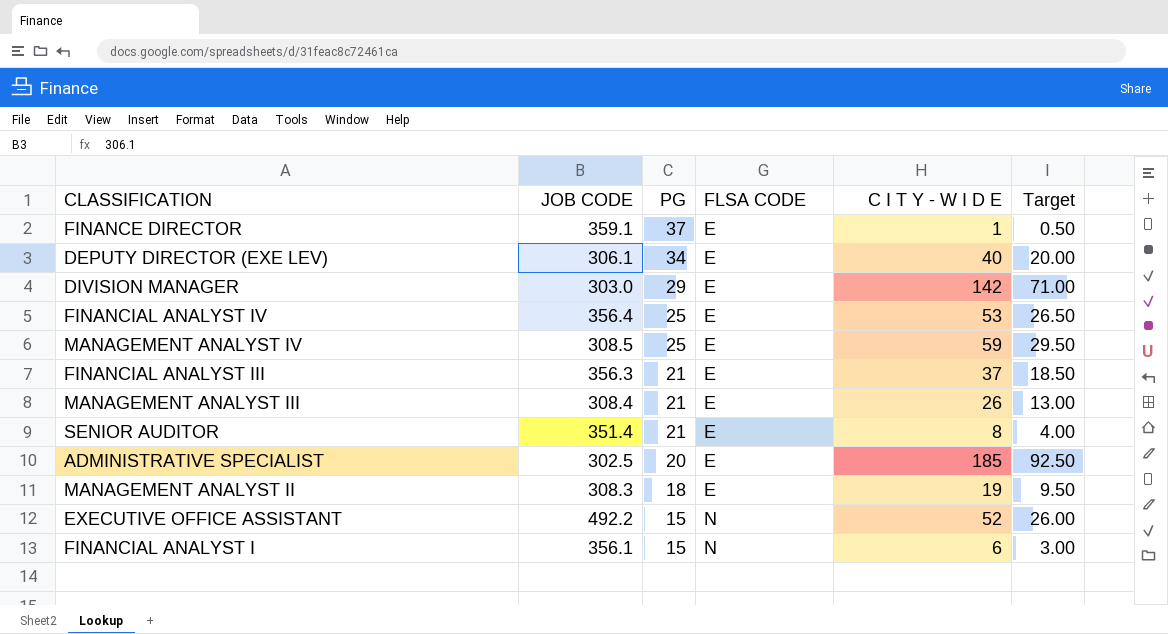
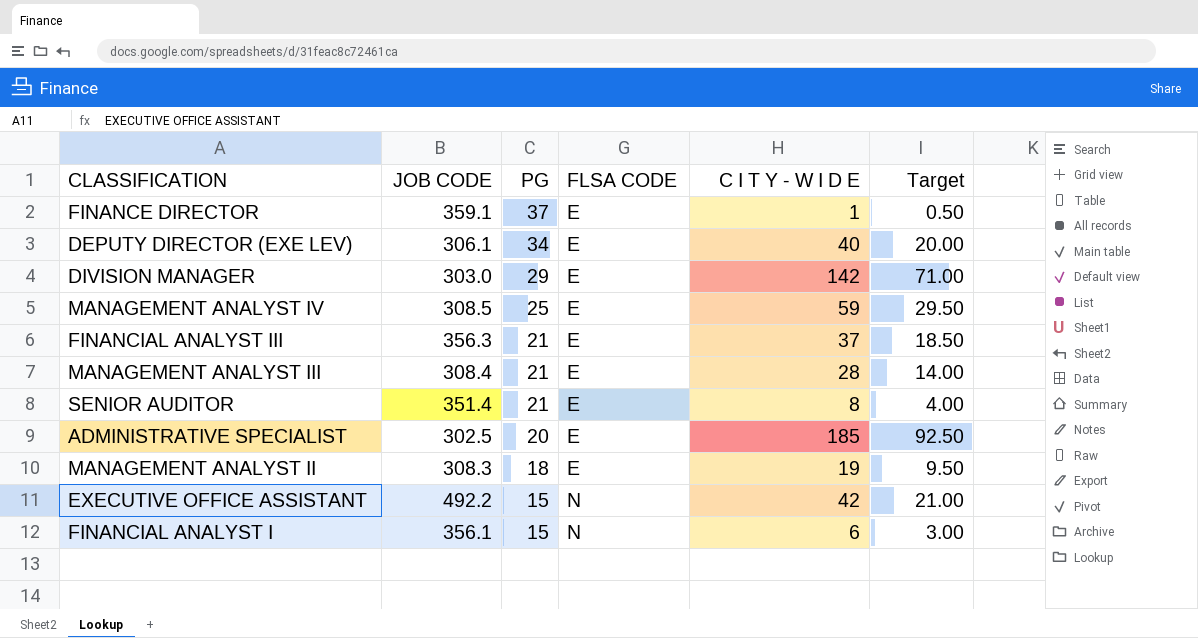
row FINANCIAL ANALYST IV: 356.4 | 25 | E | 53 | 26.50 -> none
MANAGEMENT ANALYST III | C I T Y - W I D E: 26 -> 28
MANAGEMENT ANALYST III | Target: 13.00 -> 14.00
EXECUTIVE OFFICE ASSISTANT | C I T Y - W I D E: 52 -> 42
EXECUTIVE OFFICE ASSISTANT | Target: 26.00 -> 21.00

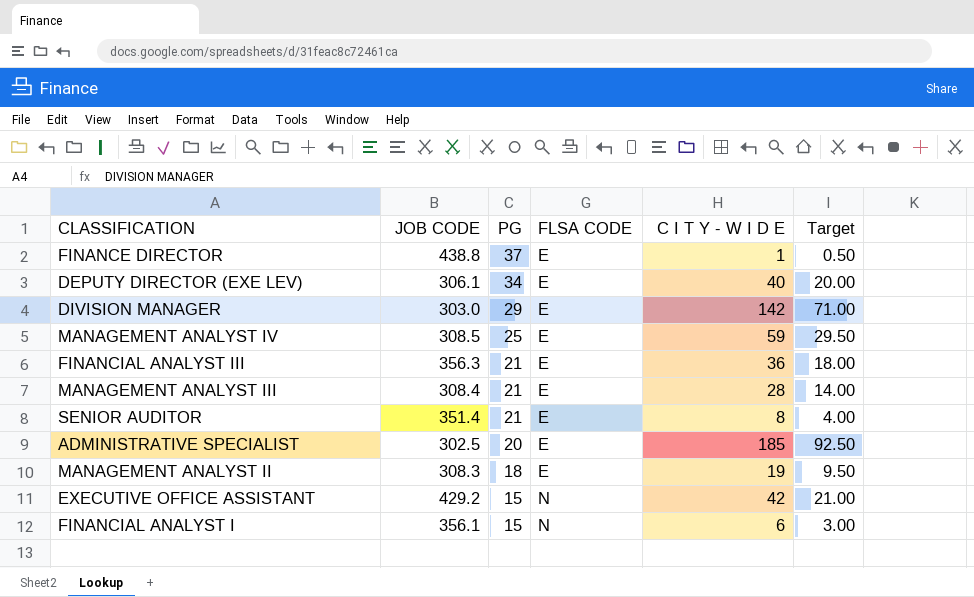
FINANCE DIRECTOR | JOB CODE: 359.1 -> 438.8
FINANCIAL ANALYST III | C I T Y - W I D E: 37 -> 36
FINANCIAL ANALYST III | Target: 18.50 -> 18.00
EXECUTIVE OFFICE ASSISTANT | JOB CODE: 492.2 -> 429.2

